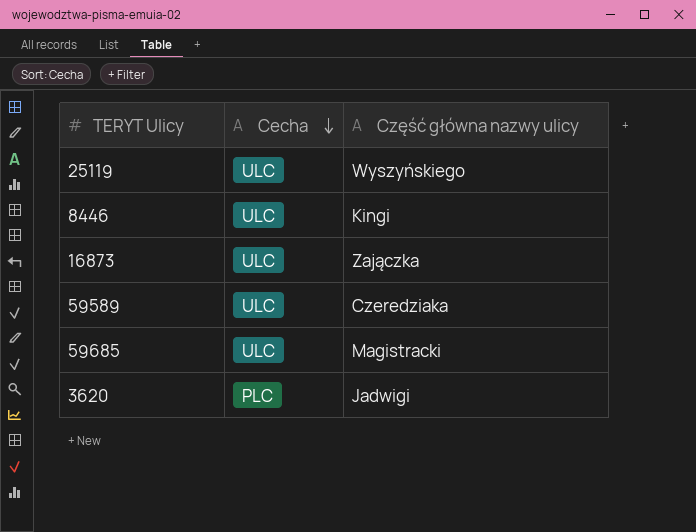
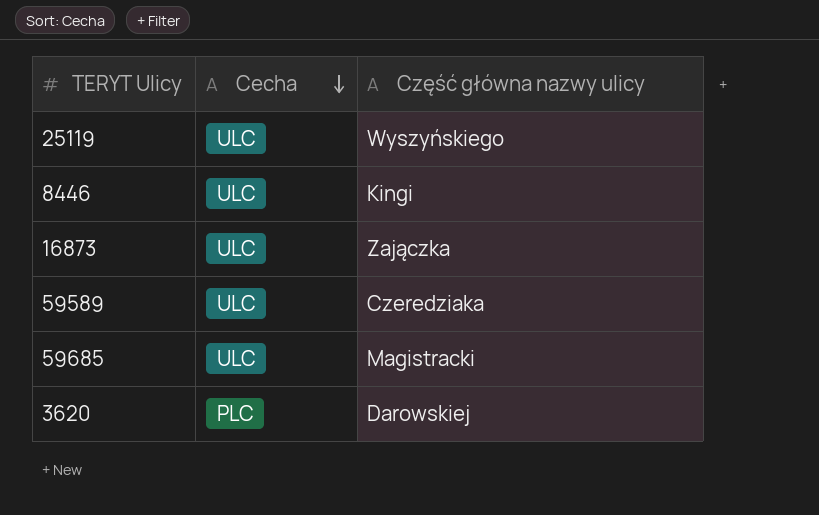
3620 | Część główna nazwy ulicy: Jadwigi -> Darowskiej

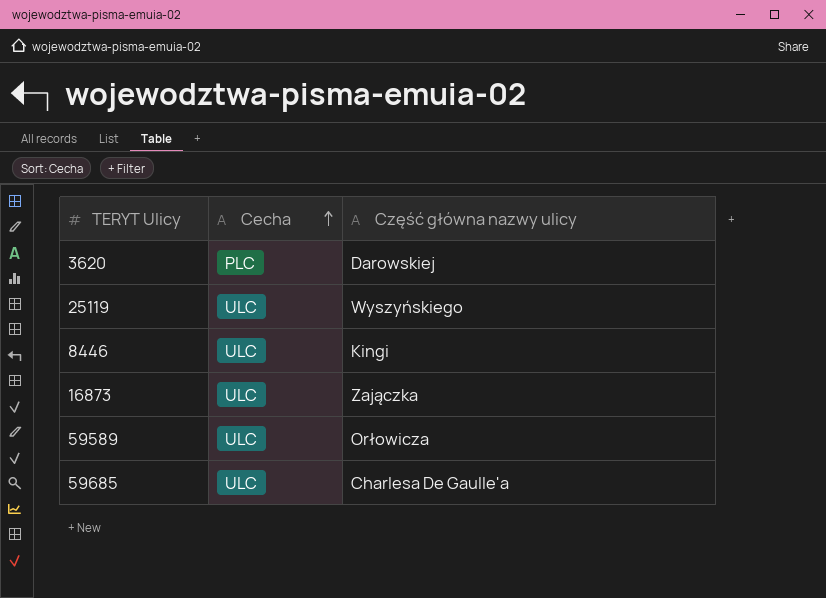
row order: Cecha descending -> Cecha ascending
59589 | Część główna nazwy ulicy: Czeredziaka -> Orłowicza
59685 | Część główna nazwy ulicy: Magistracki -> Charlesa De Gaulle'a

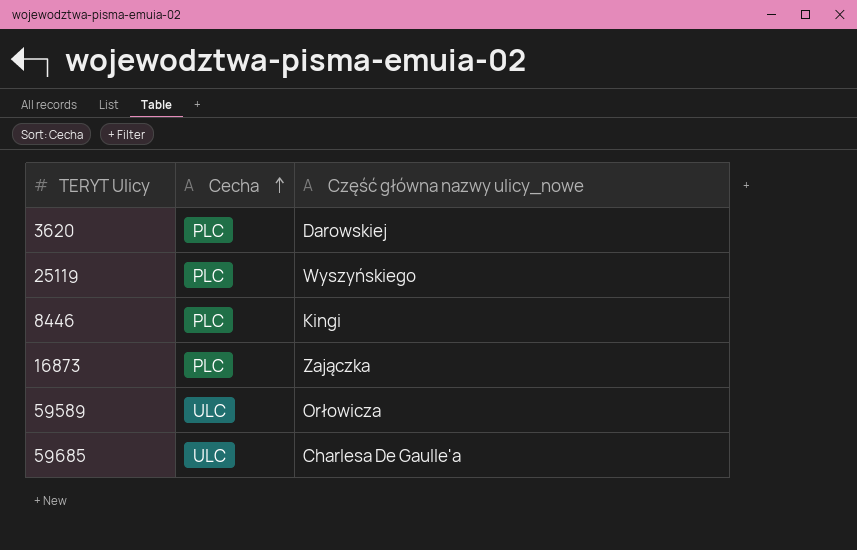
column name: Część główna nazwy ulicy -> Część główna nazwy ulicy_nowe
25119 | Cecha: ULC -> PLC
8446 | Cecha: ULC -> PLC
16873 | Cecha: ULC -> PLC

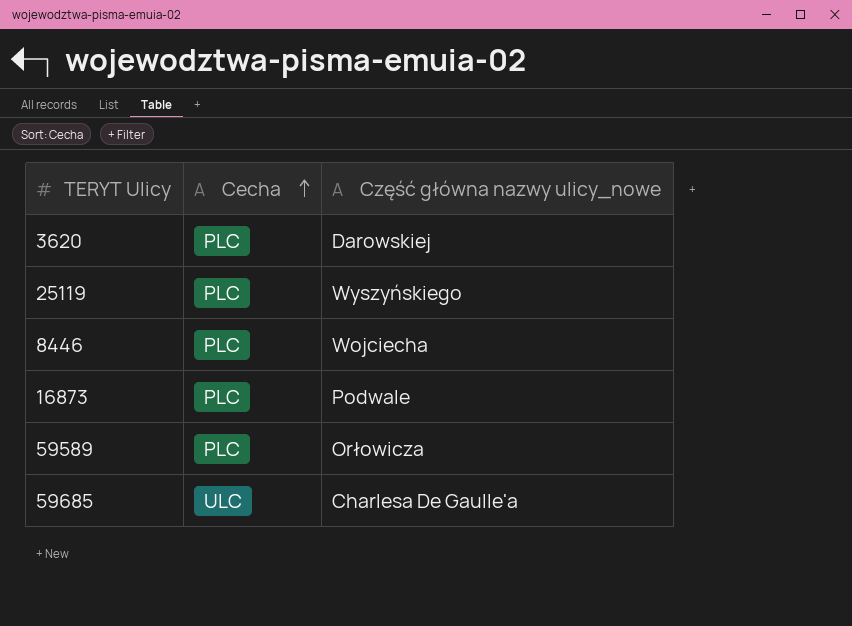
8446 | Część główna nazwy ulicy_nowe: Kingi -> Wojciecha
16873 | Część główna nazwy ulicy_nowe: Zajączka -> Podwale
59589 | Cecha: ULC -> PLC

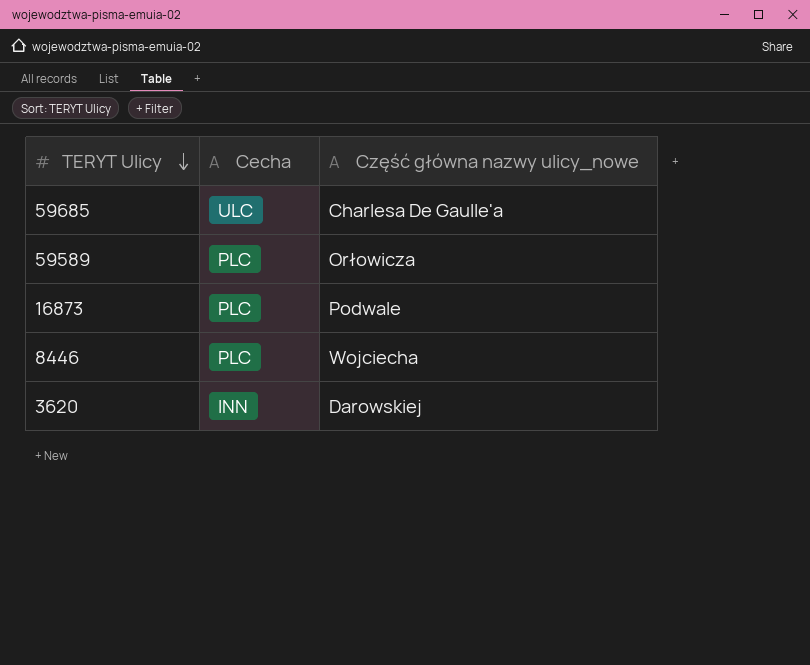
row order: Cecha ascending -> TERYT Ulicy descending
row 25119: PLC | Wyszyńskiego -> none
3620 | Cecha: PLC -> INN

